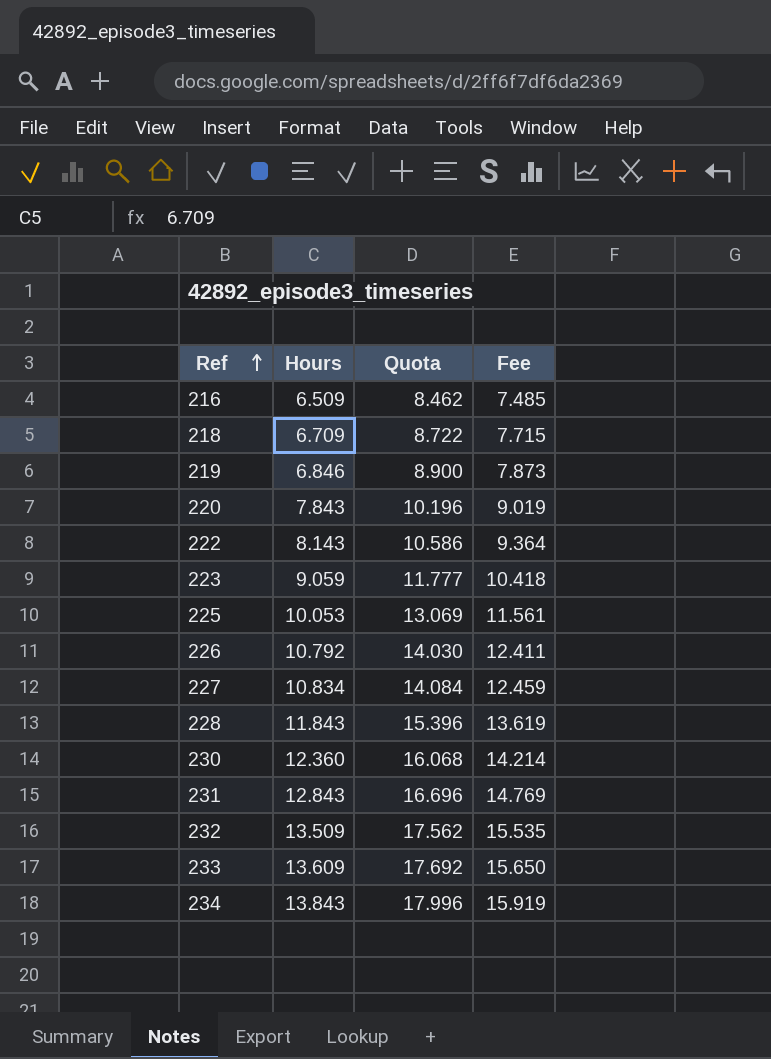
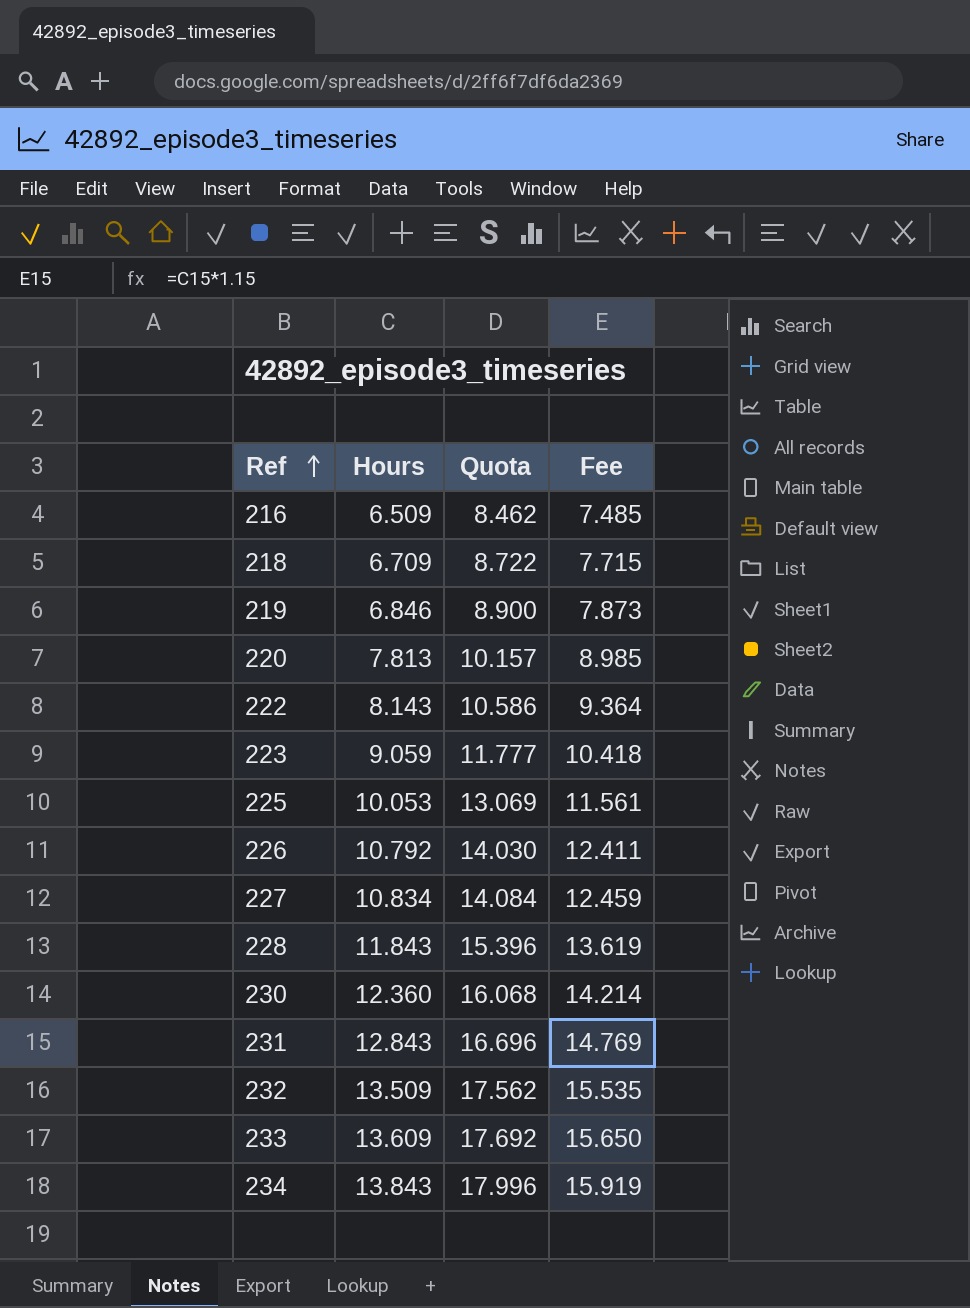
220 | Hours: 7.843 -> 7.813
220 | Quota: 10.196 -> 10.157
220 | Fee: 9.019 -> 8.985

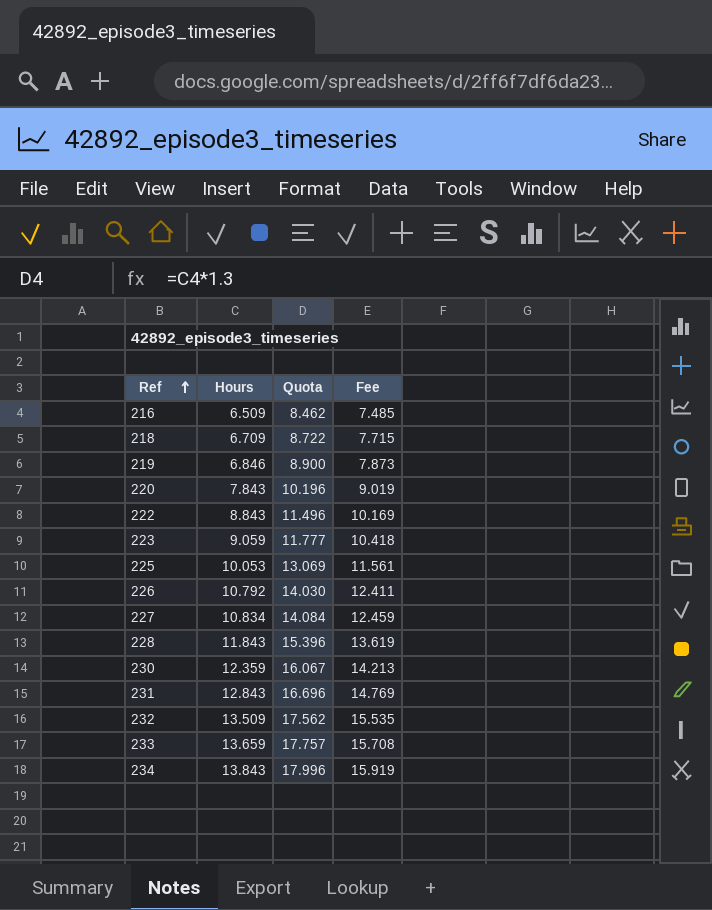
220 | Hours: 7.813 -> 7.843
220 | Quota: 10.157 -> 10.196
220 | Fee: 8.985 -> 9.019
222 | Hours: 8.143 -> 8.843
222 | Quota: 10.586 -> 11.496
222 | Fee: 9.364 -> 10.169
230 | Hours: 12.360 -> 12.359
230 | Quota: 16.068 -> 16.067
230 | Fee: 14.214 -> 14.213
233 | Hours: 13.609 -> 13.659
233 | Quota: 17.692 -> 17.757
233 | Fee: 15.650 -> 15.708

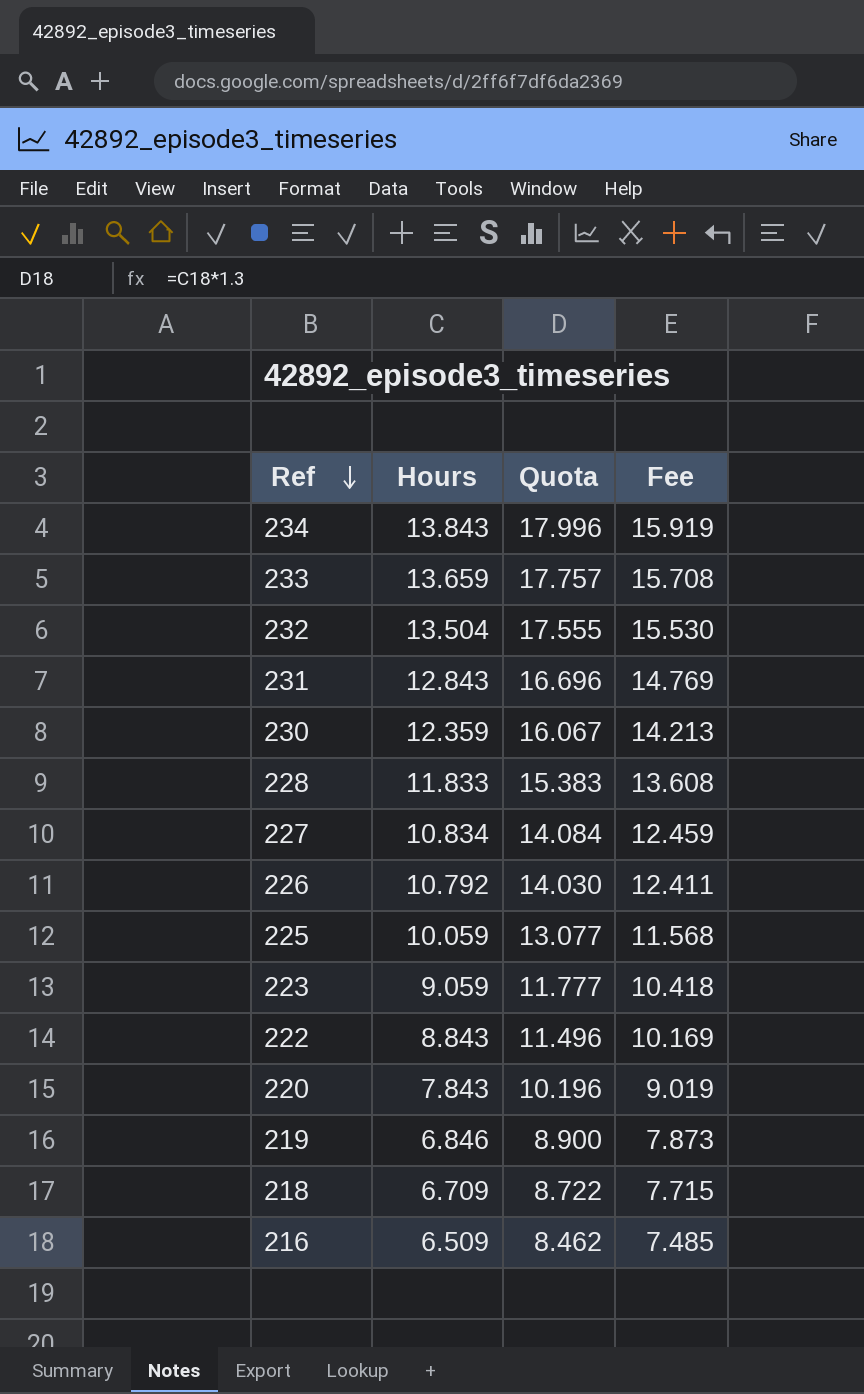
row order: Ref ascending -> Ref descending
232 | Hours: 13.509 -> 13.504
232 | Quota: 17.562 -> 17.555
232 | Fee: 15.535 -> 15.530
228 | Hours: 11.843 -> 11.833
228 | Quota: 15.396 -> 15.383
228 | Fee: 13.619 -> 13.608
225 | Hours: 10.053 -> 10.059
225 | Quota: 13.069 -> 13.077
225 | Fee: 11.561 -> 11.568

